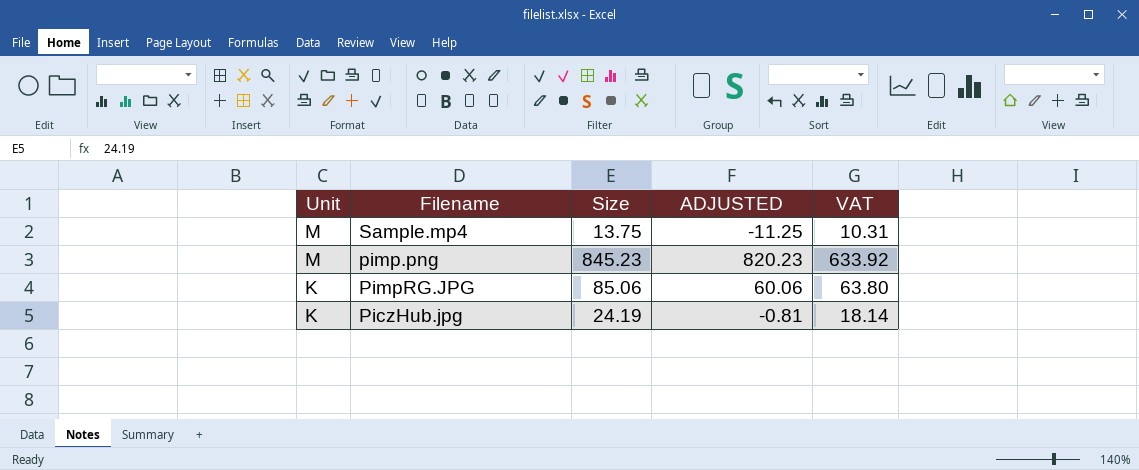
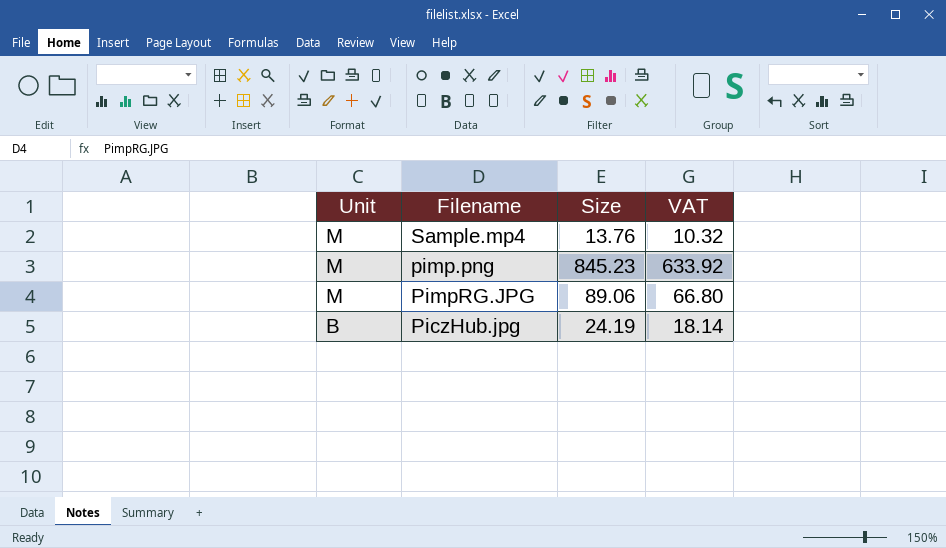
column ADJUSTED | formula: [Size] - 25 -> none
Sample.mp4 | Size: 13.75 -> 13.76
Sample.mp4 | VAT: 10.31 -> 10.32
PimpRG.JPG | Unit: K -> M
PimpRG.JPG | Size: 85.06 -> 89.06
PimpRG.JPG | VAT: 63.80 -> 66.80
PiczHub.jpg | Unit: K -> B

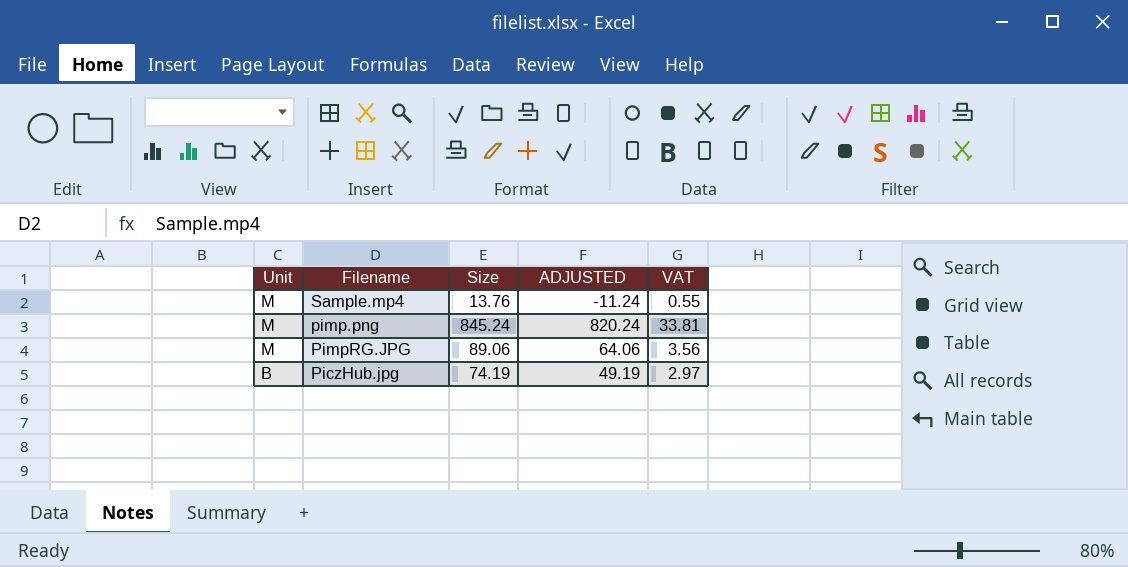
column ADJUSTED | formula: none -> [Size] - 25
column VAT | formula: [Size] * 0.75 -> [Size] * 0.04
pimp.png | Size: 845.23 -> 845.24
PiczHub.jpg | Size: 24.19 -> 74.19

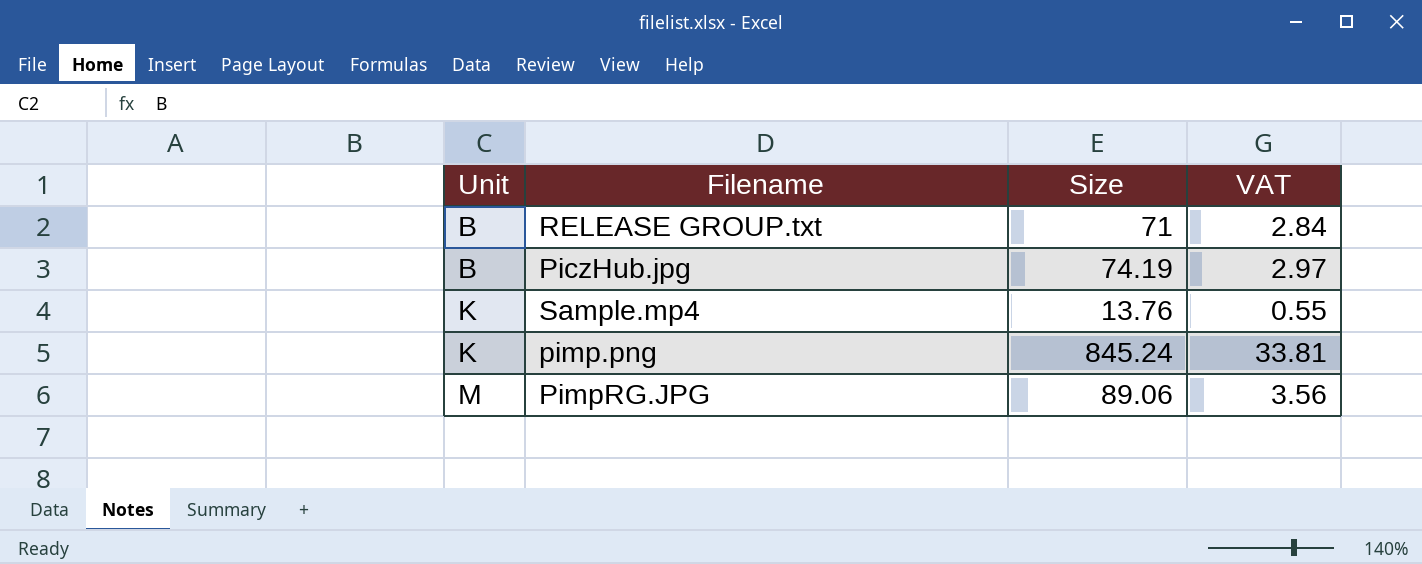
row order: Unit descending -> Unit ascending
column ADJUSTED | formula: [Size] - 25 -> none
row RELEASE GROUP.txt: none -> B | 71 | 2.84
Sample.mp4 | Unit: M -> K
pimp.png | Unit: M -> K

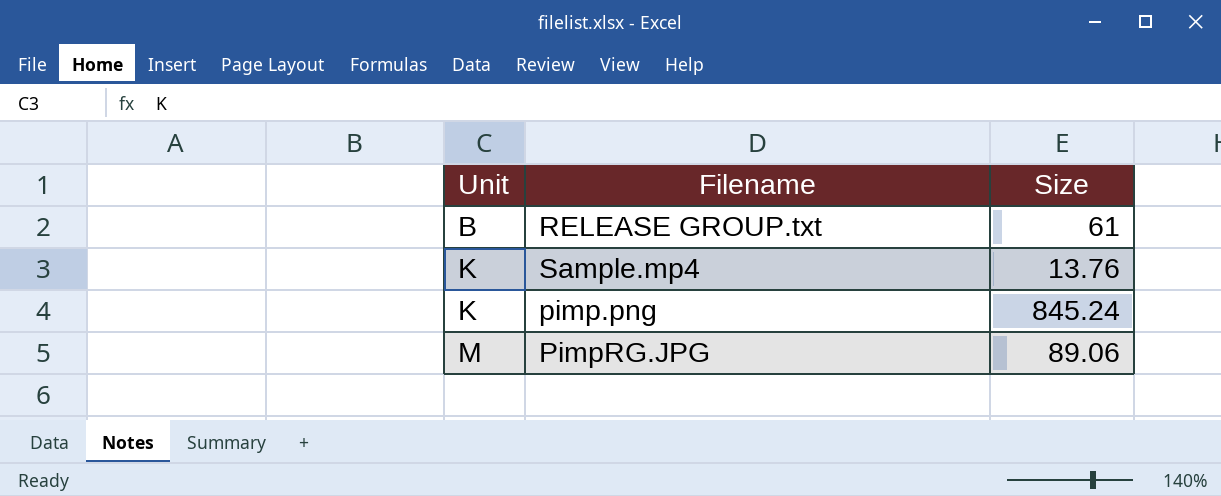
column VAT | formula: [Size] * 0.04 -> none
row PiczHub.jpg: B | 74.19 | 2.97 -> none
RELEASE GROUP.txt | Size: 71 -> 61

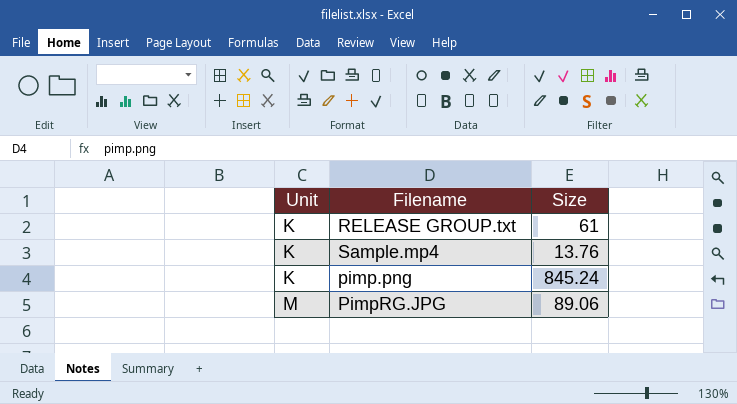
RELEASE GROUP.txt | Unit: B -> K

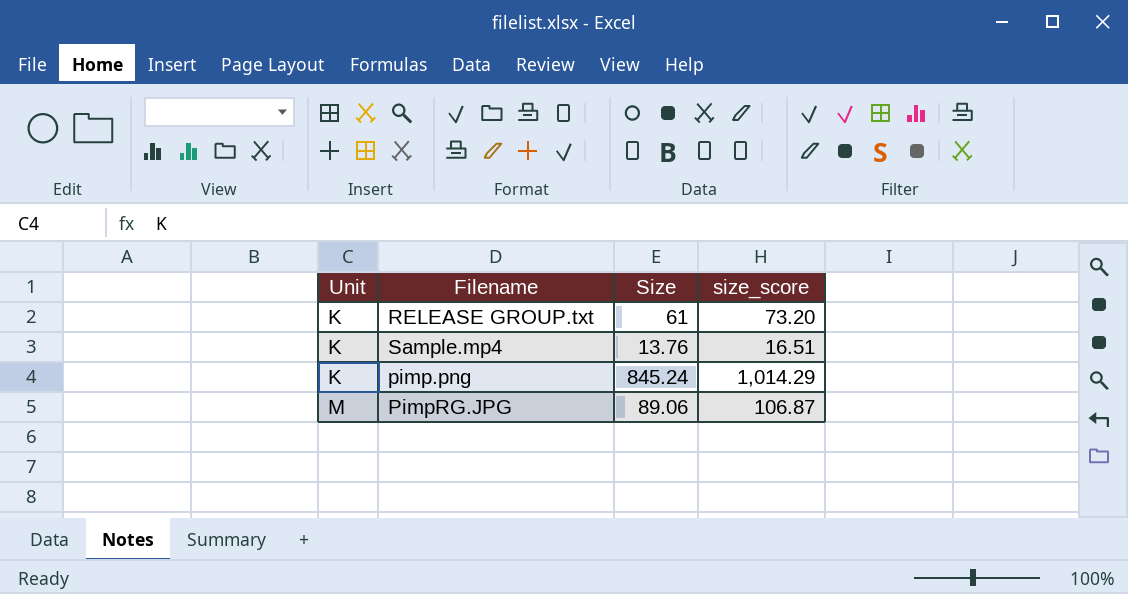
column size_score | formula: none -> [Size] * 1.2

